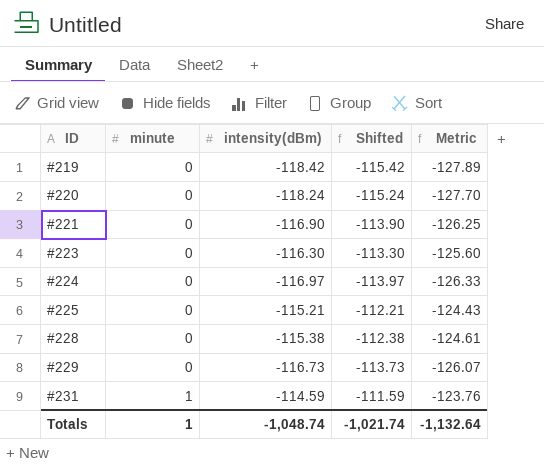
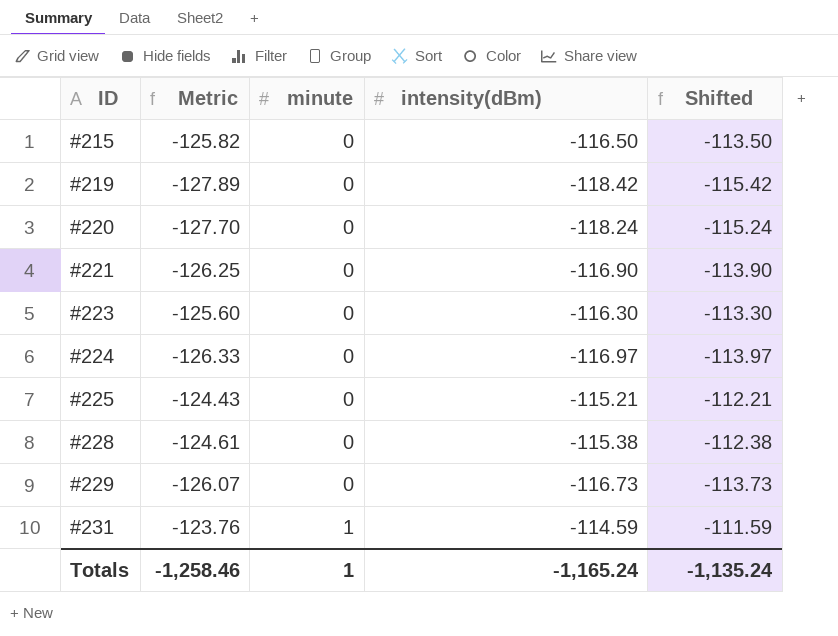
column Metric | position: 5 -> 2
row #215: none -> -125.82 | 0 | -116.50 | -113.50
Totals | Metric: -1,132.64 -> -1,258.46
Totals | intensity(dBm): -1,048.74 -> -1,165.24
Totals | Shifted: -1,021.74 -> -1,135.24

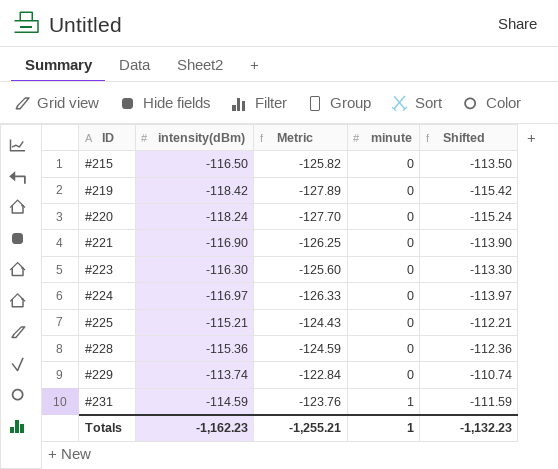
column intensity(dBm) | position: 4 -> 2
#228 | intensity(dBm): -115.38 -> -115.36
#228 | Metric: -124.61 -> -124.59
#228 | Shifted: -112.38 -> -112.36
#229 | intensity(dBm): -116.73 -> -113.74
#229 | Metric: -126.07 -> -122.84
#229 | Shifted: -113.73 -> -110.74
Totals | intensity(dBm): -1,165.24 -> -1,162.23
Totals | Metric: -1,258.46 -> -1,255.21
Totals | Shifted: -1,135.24 -> -1,132.23

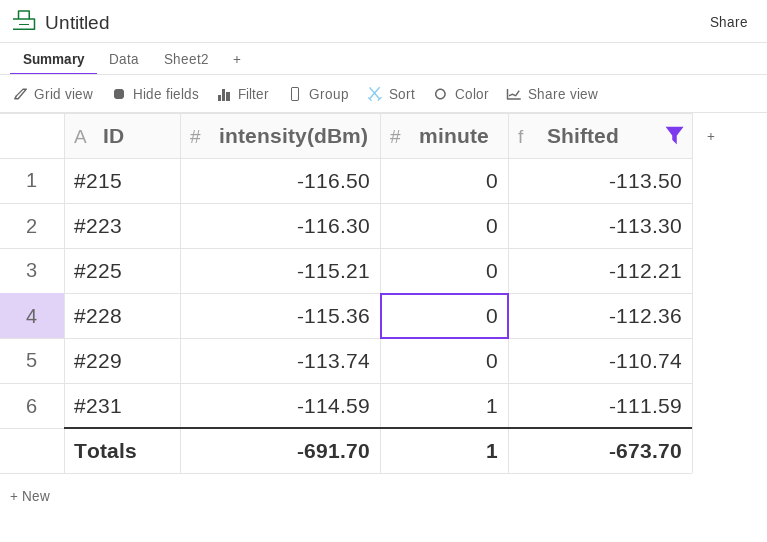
filter: none -> Shifted >= -113.50
column Metric | formula: [intensity(dBm)] * 1.08 -> none
Totals | intensity(dBm): -1,162.23 -> -691.70
Totals | Shifted: -1,132.23 -> -673.70

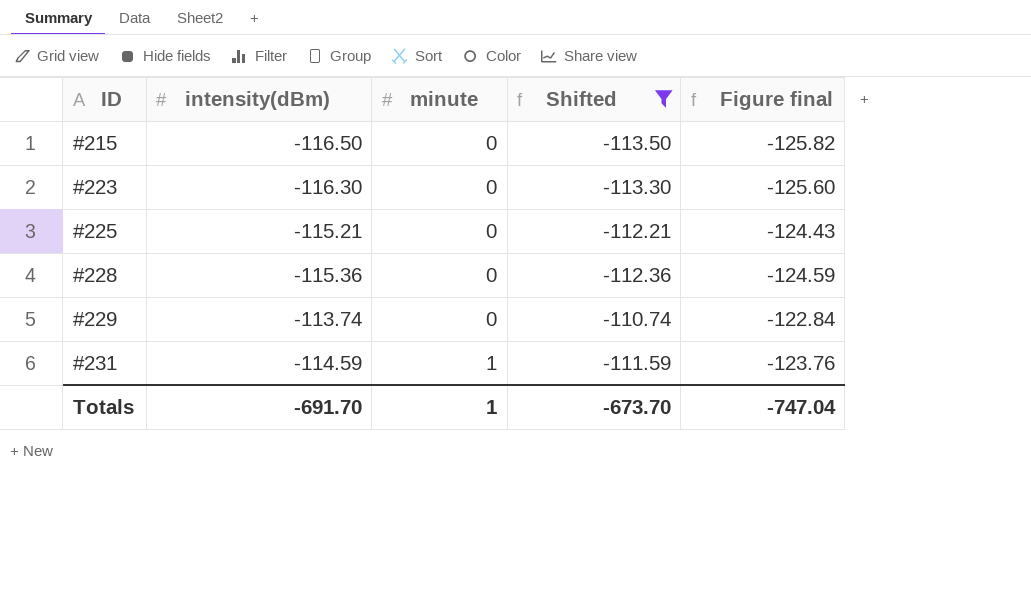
column Figure final | formula: none -> [intensity(dBm)] * 1.08

